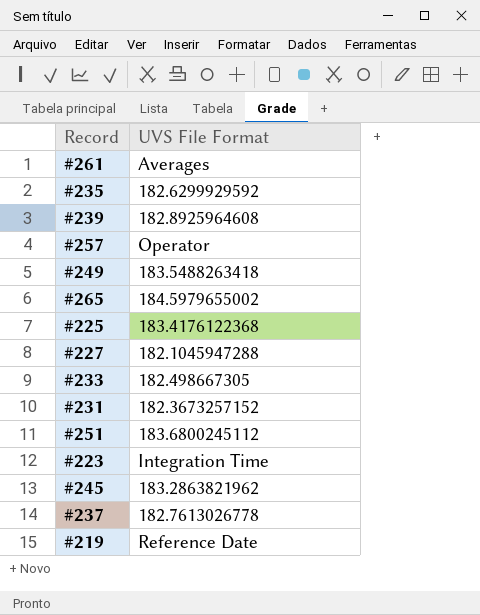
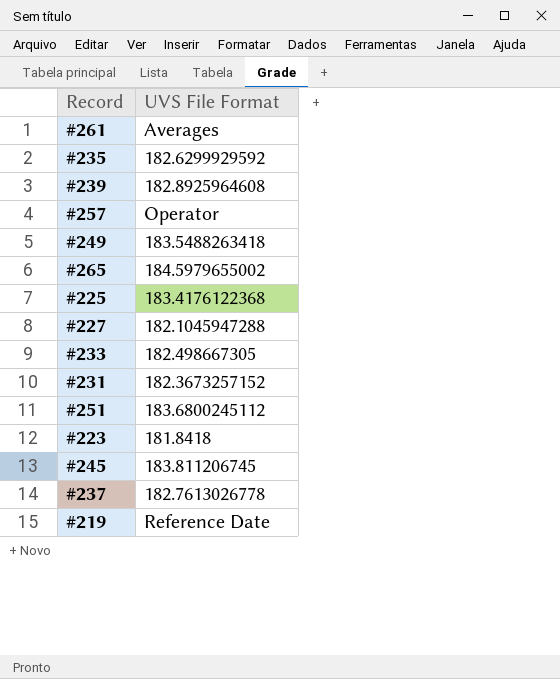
#223 | UVS File Format: Integration Time -> 181.8418
#245 | UVS File Format: 183.2863821962 -> 183.811206745

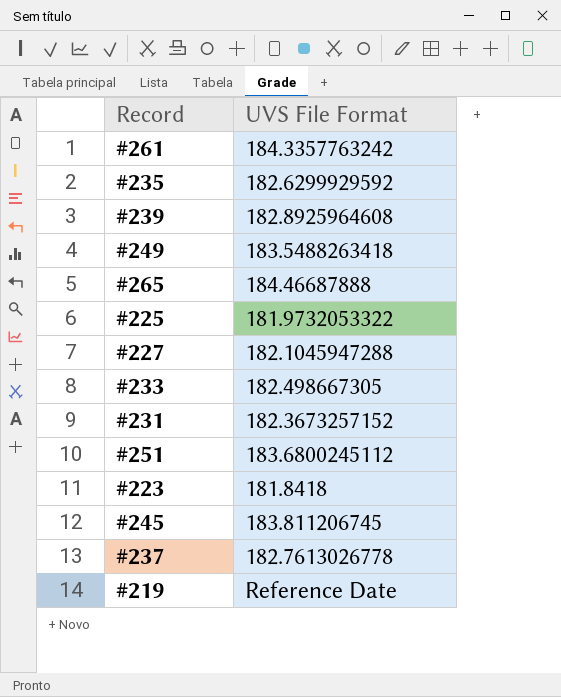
row #257: Operator -> none
#261 | UVS File Format: Averages -> 184.3357763242
#265 | UVS File Format: 184.5979655002 -> 184.46687888
#225 | UVS File Format: 183.4176122368 -> 181.9732053322

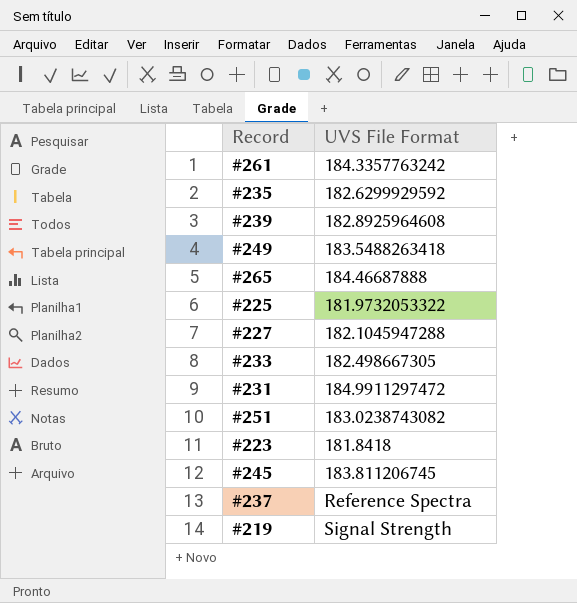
#231 | UVS File Format: 182.3673257152 -> 184.9911297472
#251 | UVS File Format: 183.6800245112 -> 183.0238743082
#237 | UVS File Format: 182.7613026778 -> Reference Spectra
#219 | UVS File Format: Reference Date -> Signal Strength

